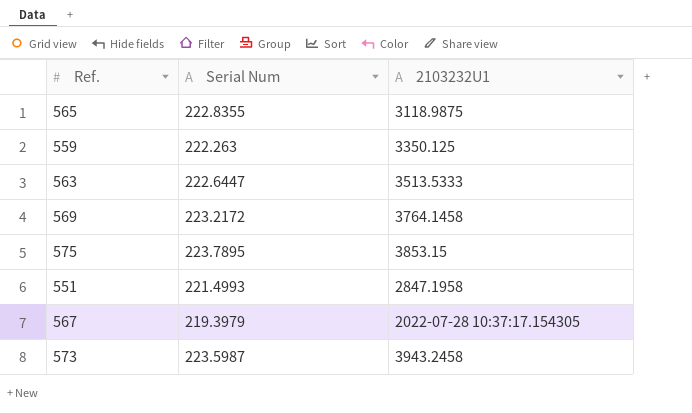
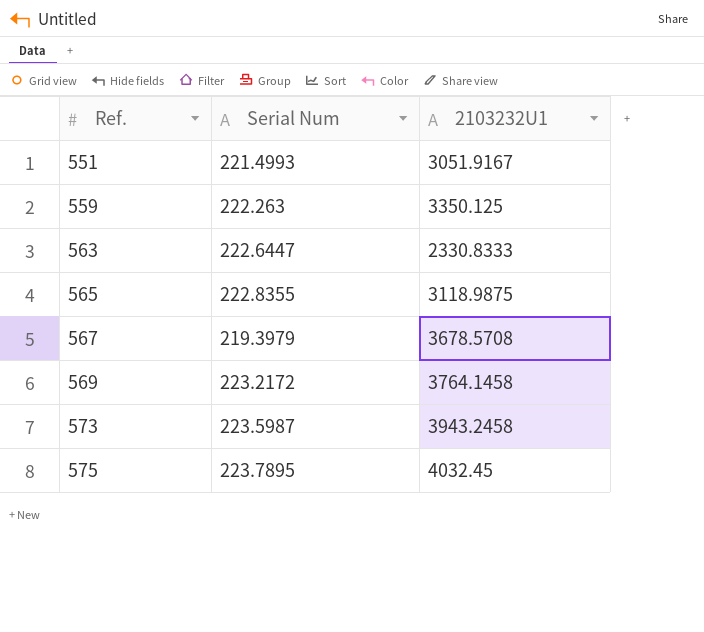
row order: none -> Ref. ascending
551 | 2103232U1: 2847.1958 -> 3051.9167
563 | 2103232U1: 3513.5333 -> 2330.8333
567 | 2103232U1: 2022-07-28 10:37:17.154305 -> 3678.5708
575 | 2103232U1: 3853.15 -> 4032.45

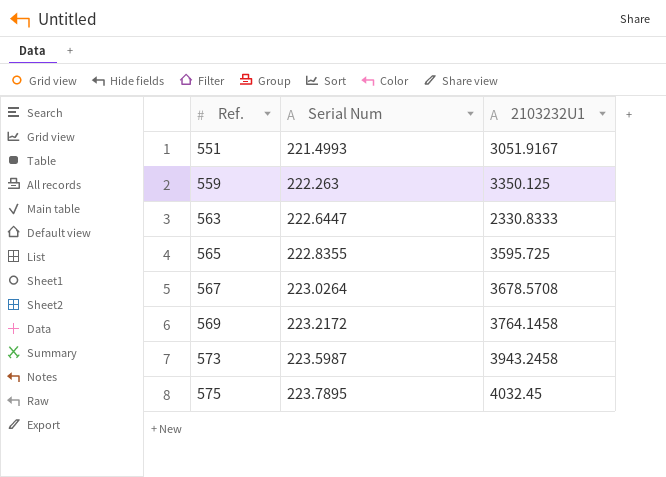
565 | 2103232U1: 3118.9875 -> 3595.725
567 | Serial Num: 219.3979 -> 223.0264

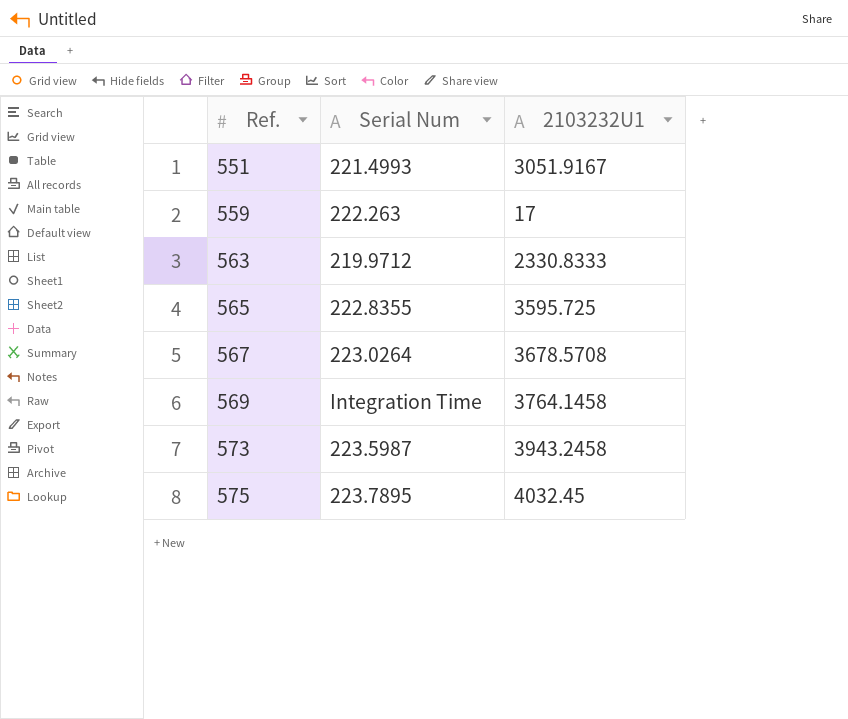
559 | 2103232U1: 3350.125 -> 17
563 | Serial Num: 222.6447 -> 219.9712
569 | Serial Num: 223.2172 -> Integration Time

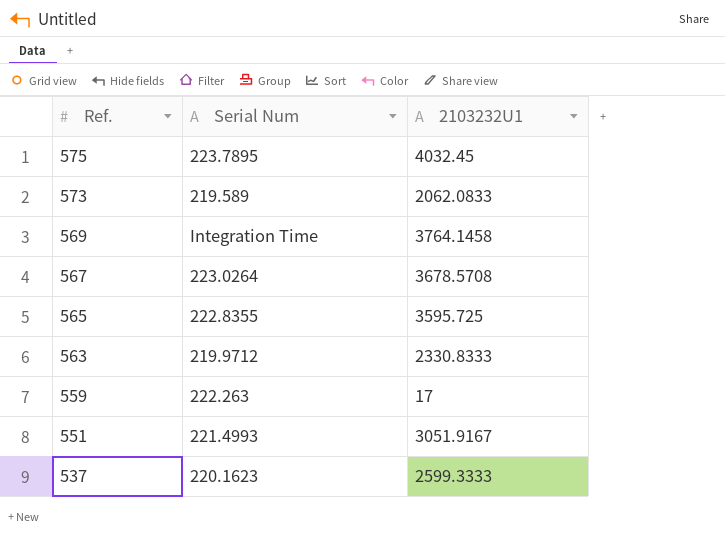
row order: Ref. ascending -> Ref. descending
573 | Serial Num: 223.5987 -> 219.589
573 | 2103232U1: 3943.2458 -> 2062.0833
row 537: none -> 220.1623 | 2599.3333

